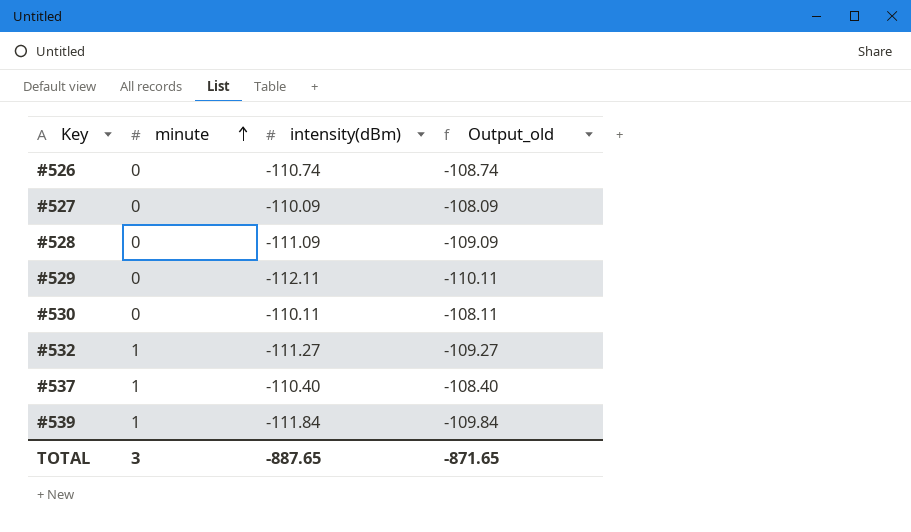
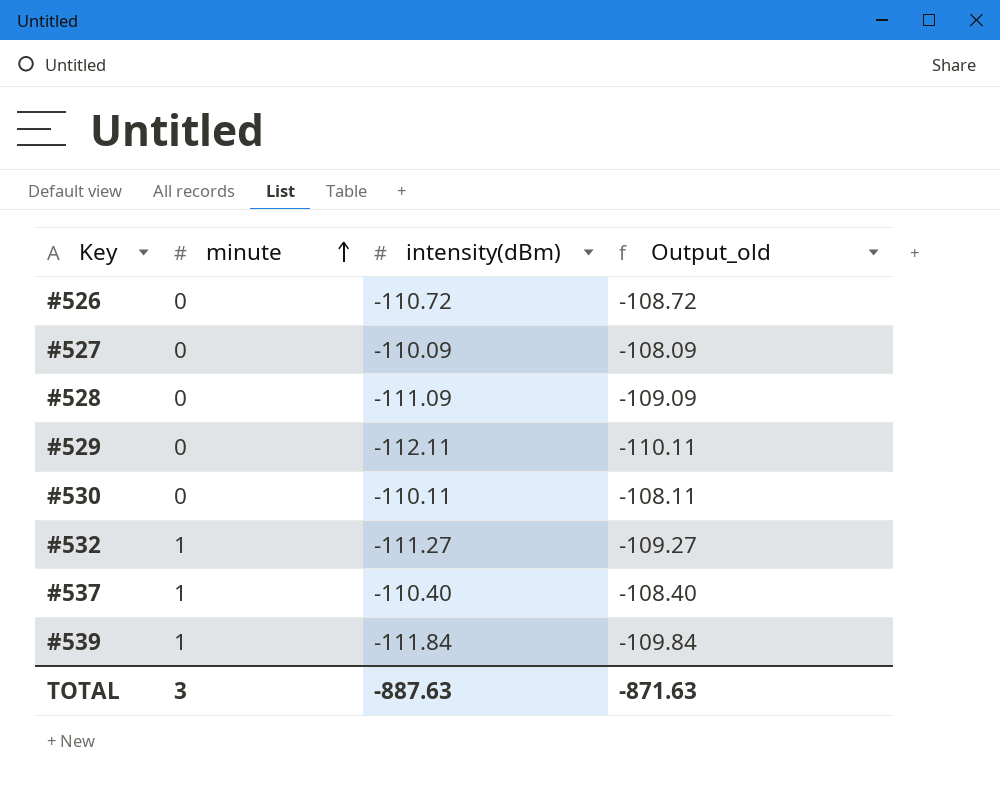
#526 | intensity(dBm): -110.74 -> -110.72
#526 | Output_old: -108.74 -> -108.72
TOTAL | intensity(dBm): -887.65 -> -887.63
TOTAL | Output_old: -871.65 -> -871.63

